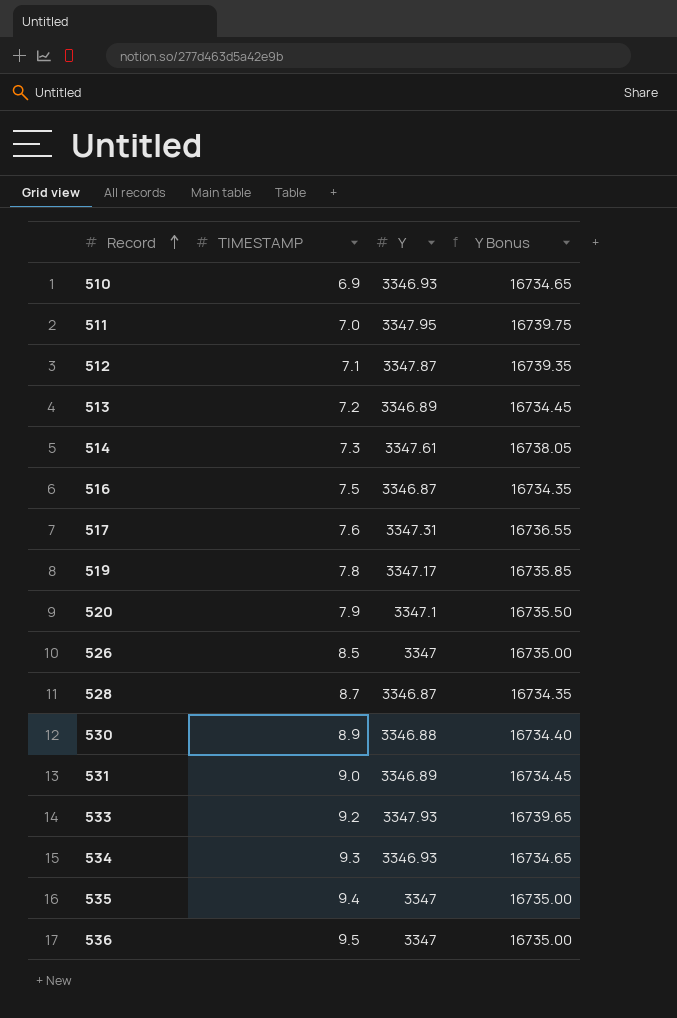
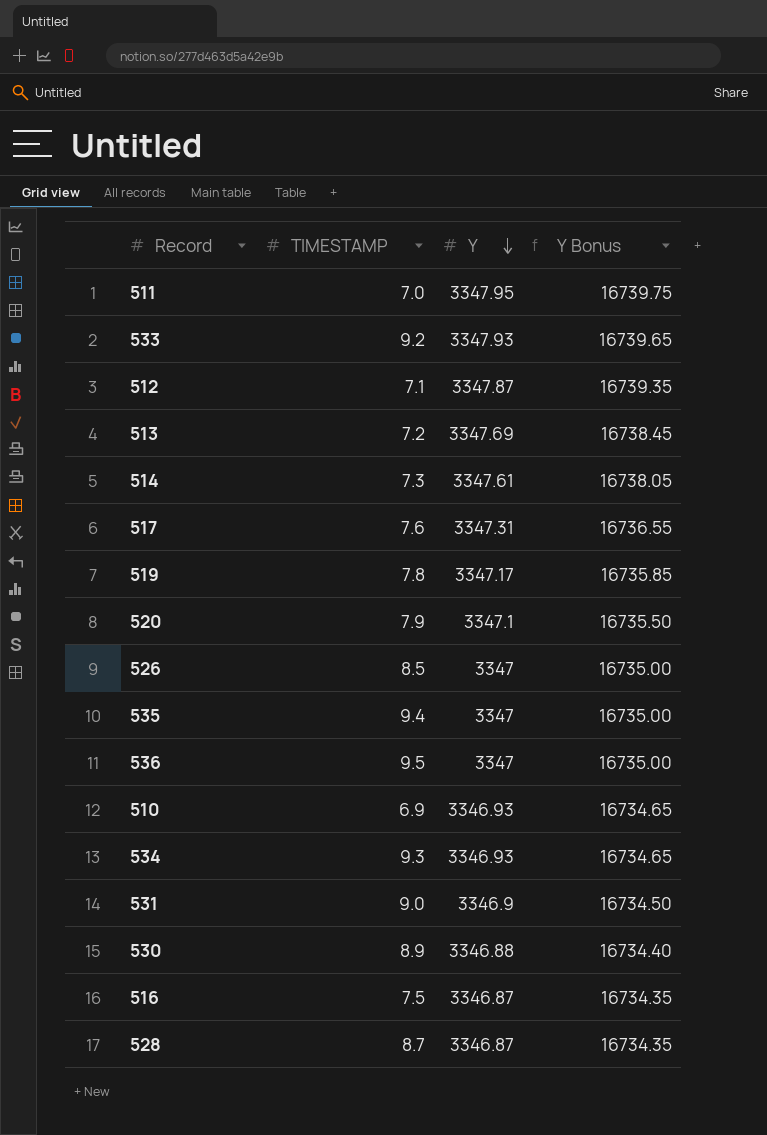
row order: Record ascending -> Y descending
513 | Y: 3346.89 -> 3347.69
513 | Y Bonus: 16734.45 -> 16738.45
531 | Y: 3346.89 -> 3346.9
531 | Y Bonus: 16734.45 -> 16734.50

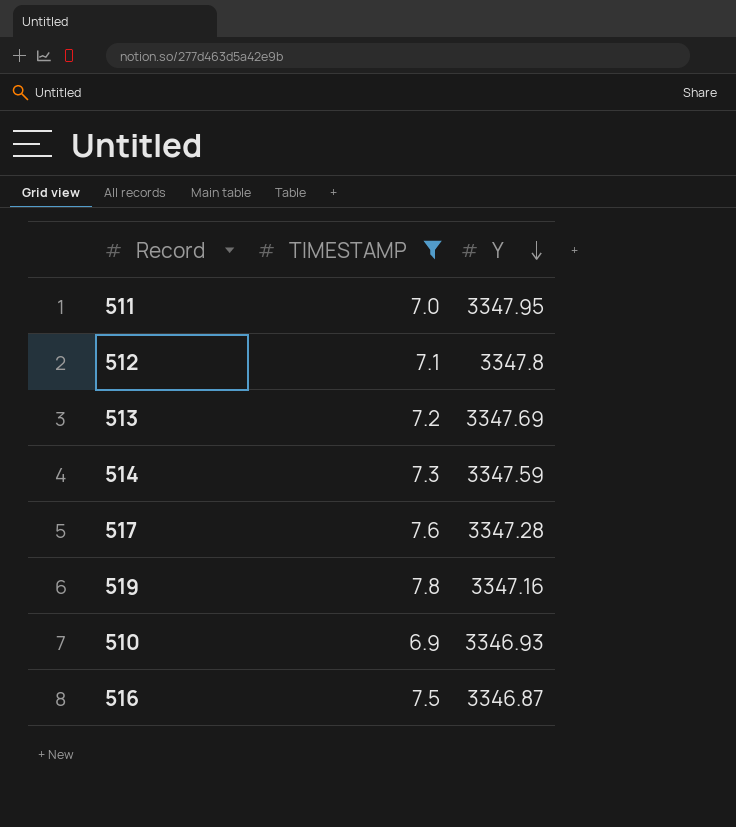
filter: none -> TIMESTAMP <= 7.8
column Y Bonus | formula: [Y] * 5 -> none
512 | Y: 3347.87 -> 3347.8
514 | Y: 3347.61 -> 3347.59
517 | Y: 3347.31 -> 3347.28
519 | Y: 3347.17 -> 3347.16

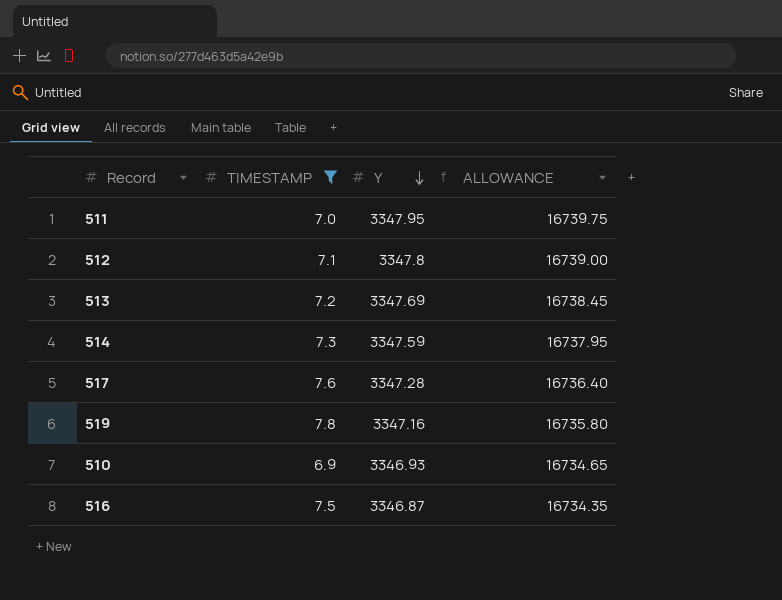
column ALLOWANCE | formula: none -> [Y] * 5

